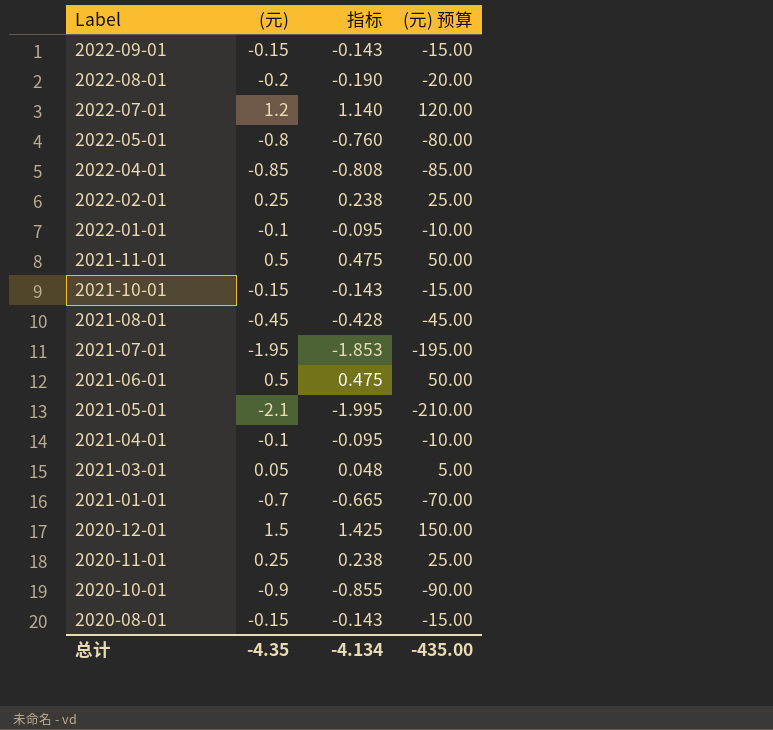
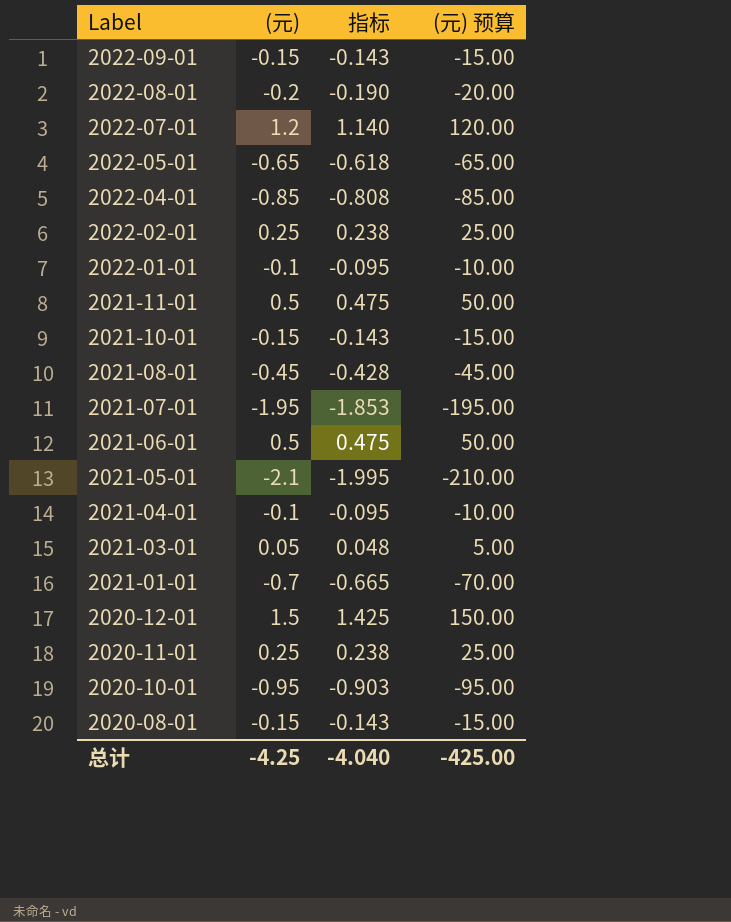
2022-05-01 | (元): -0.8 -> -0.65
2022-05-01 | 指标: -0.760 -> -0.618
2022-05-01 | (元) 预算: -80.00 -> -65.00
2020-10-01 | (元): -0.9 -> -0.95
2020-10-01 | 指标: -0.855 -> -0.903
2020-10-01 | (元) 预算: -90.00 -> -95.00
总计 | (元): -4.35 -> -4.25
总计 | 指标: -4.134 -> -4.040
总计 | (元) 预算: -435.00 -> -425.00

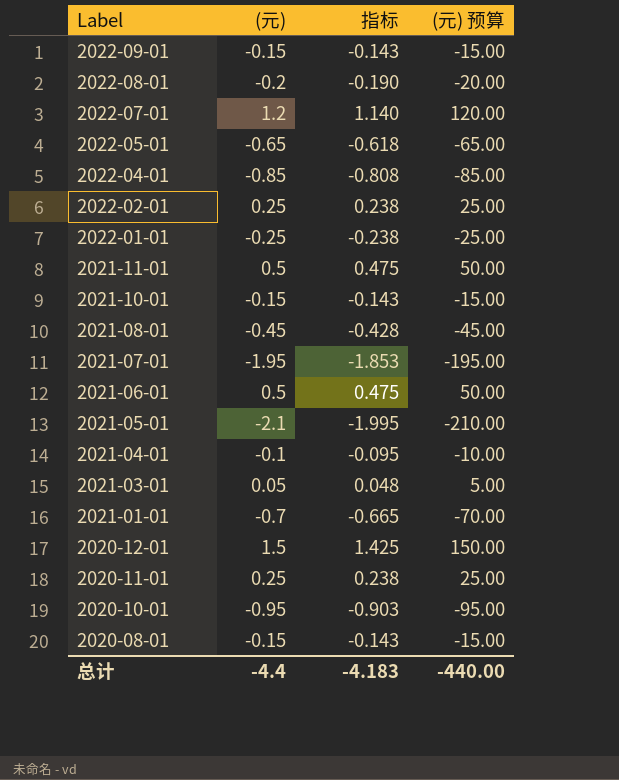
2022-01-01 | (元): -0.1 -> -0.25
2022-01-01 | 指标: -0.095 -> -0.238
2022-01-01 | (元) 预算: -10.00 -> -25.00
总计 | (元): -4.25 -> -4.4
总计 | 指标: -4.040 -> -4.183
总计 | (元) 预算: -425.00 -> -440.00

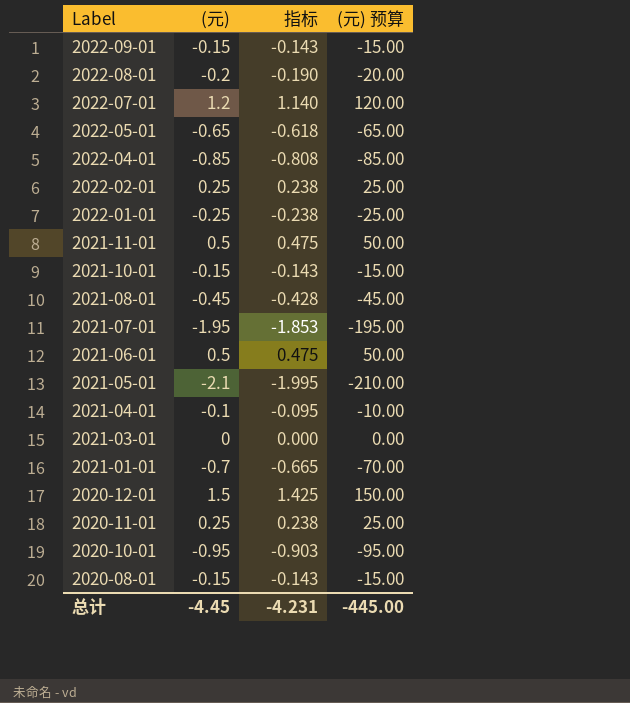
2021-03-01 | (元): 0.05 -> 0
2021-03-01 | 指标: 0.048 -> 0.000
2021-03-01 | (元) 预算: 5.00 -> 0.00
总计 | (元): -4.4 -> -4.45
总计 | 指标: -4.183 -> -4.231
总计 | (元) 预算: -440.00 -> -445.00

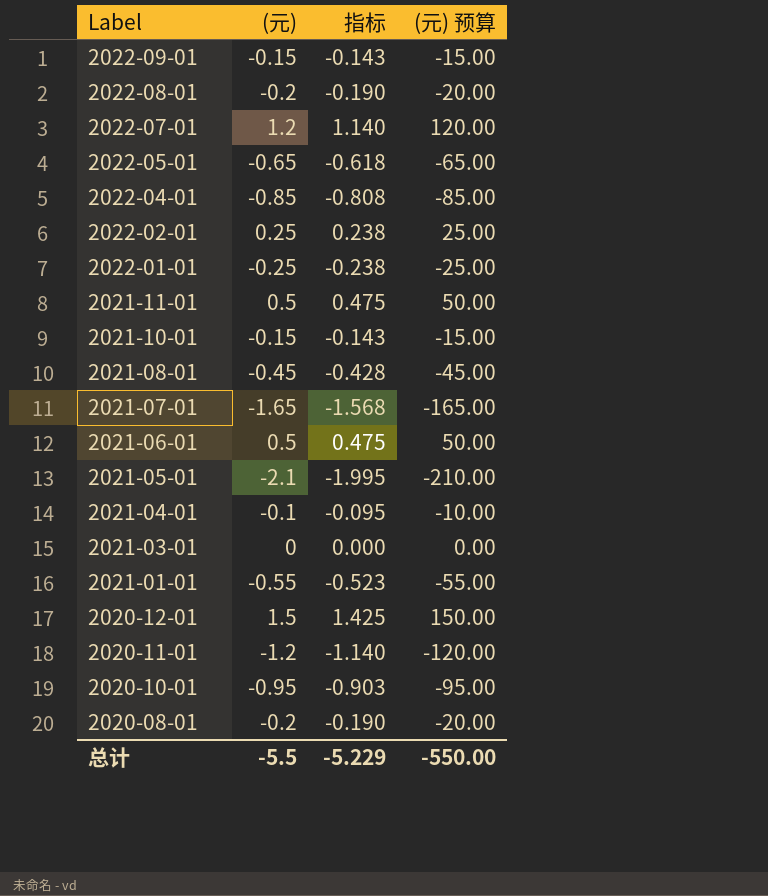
2021-07-01 | (元): -1.95 -> -1.65
2021-07-01 | 指标: -1.853 -> -1.568
2021-07-01 | (元) 预算: -195.00 -> -165.00
2021-01-01 | (元): -0.7 -> -0.55
2021-01-01 | 指标: -0.665 -> -0.523
2021-01-01 | (元) 预算: -70.00 -> -55.00
2020-11-01 | (元): 0.25 -> -1.2
2020-11-01 | 指标: 0.238 -> -1.140
2020-11-01 | (元) 预算: 25.00 -> -120.00
2020-08-01 | (元): -0.15 -> -0.2
2020-08-01 | 指标: -0.143 -> -0.190
2020-08-01 | (元) 预算: -15.00 -> -20.00
总计 | (元): -4.45 -> -5.5
总计 | 指标: -4.231 -> -5.229
总计 | (元) 预算: -445.00 -> -550.00

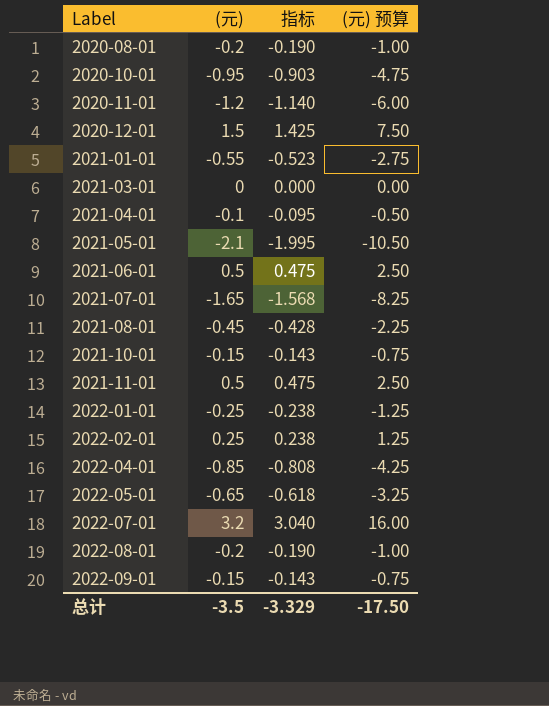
row order: Label descending -> Label ascending
column (元) 预算 | formula: [(元)] * 100 -> [(元)] * 5
2022-07-01 | (元): 1.2 -> 3.2
2022-07-01 | 指标: 1.140 -> 3.040
总计 | (元): -5.5 -> -3.5
总计 | 指标: -5.229 -> -3.329
总计 | (元) 预算: -550.00 -> -17.50

